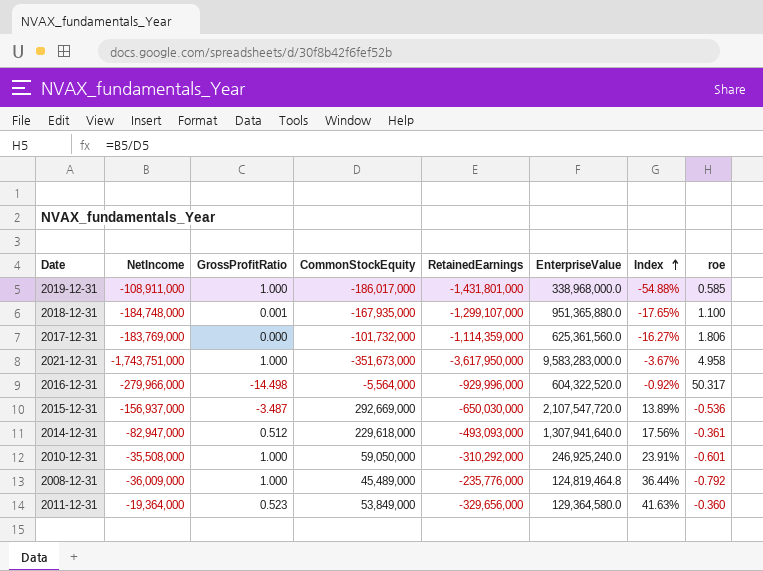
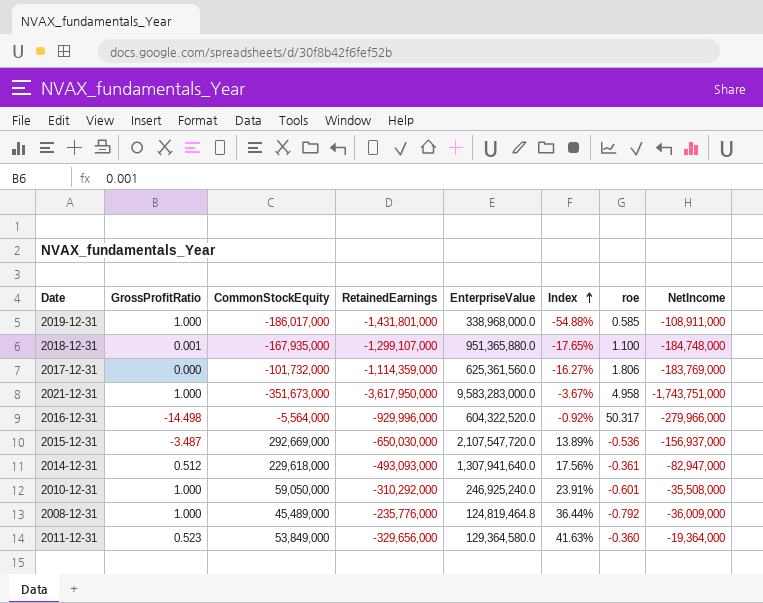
column NetIncome | position: 2 -> 8

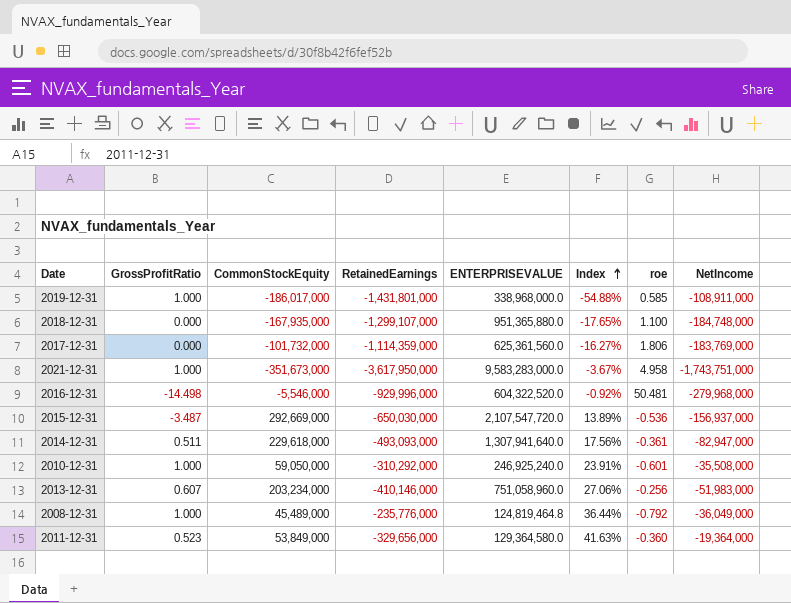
column name: EnterpriseValue -> ENTERPRISEVALUE
2018-12-31 | GrossProfitRatio: 0.001 -> 0.000
2016-12-31 | CommonStockEquity: -5,564,000 -> -5,546,000
2016-12-31 | roe: 50.317 -> 50.481
2016-12-31 | NetIncome: -279,966,000 -> -279,968,000
2014-12-31 | GrossProfitRatio: 0.512 -> 0.511
row 2013-12-31: none -> 0.607 | 203,234,000 | -410,146,000 | 751,058,960.0 | 27.06% | -0.256 | -51,983,000
2008-12-31 | NetIncome: -36,009,000 -> -36,049,000

